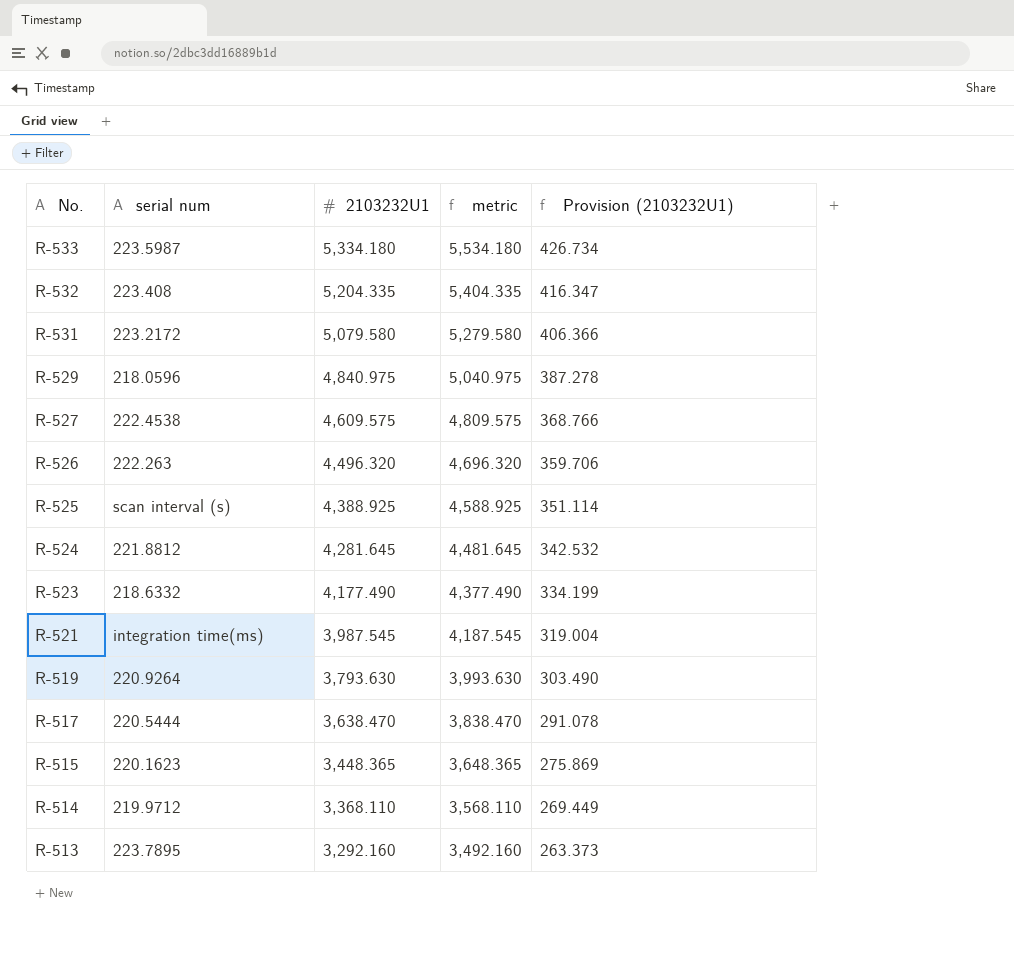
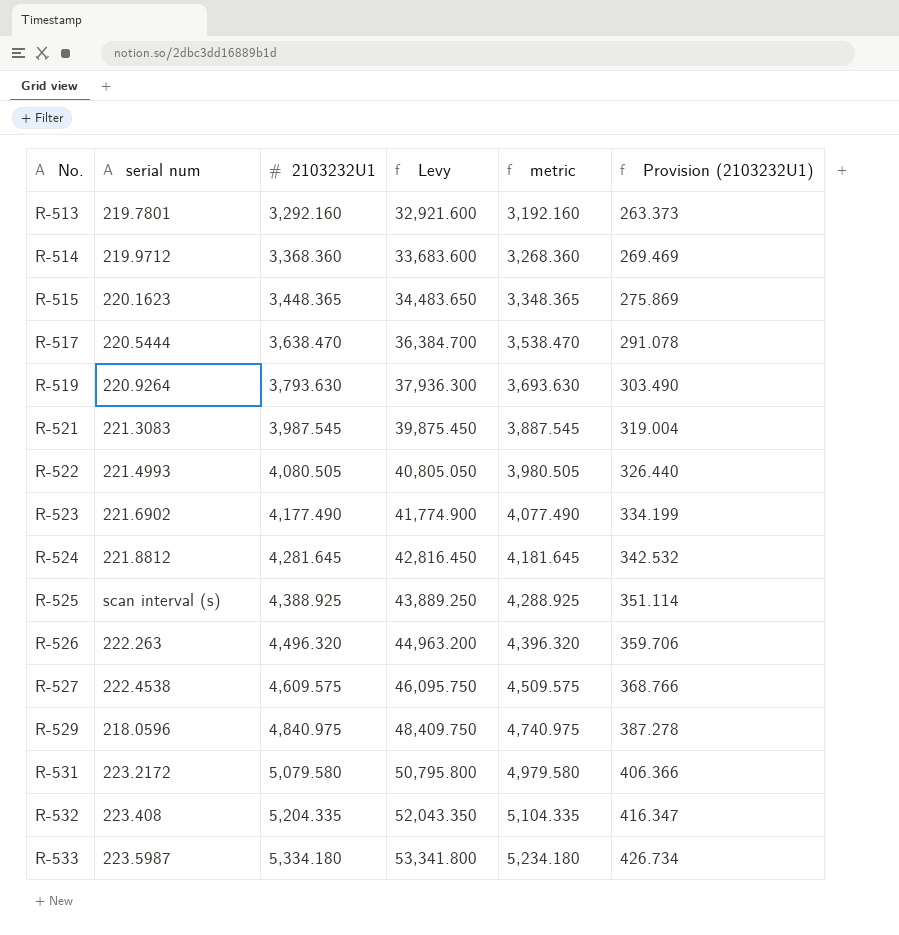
row order: No. descending -> No. ascending
column Levy | formula: none -> [2103232U1] * 10
column metric | formula: [2103232U1] + 200 -> [2103232U1] - 100
R-513 | serial num: 223.7895 -> 219.7801
R-514 | 2103232U1: 3,368.110 -> 3,368.360
R-514 | Provision (2103232U1): 269.449 -> 269.469
R-521 | serial num: integration time(ms) -> 221.3083
row R-522: none -> 221.4993 | 4,080.505 | 40,805.050 | 3,980.505 | 326.440
R-523 | serial num: 218.6332 -> 221.6902

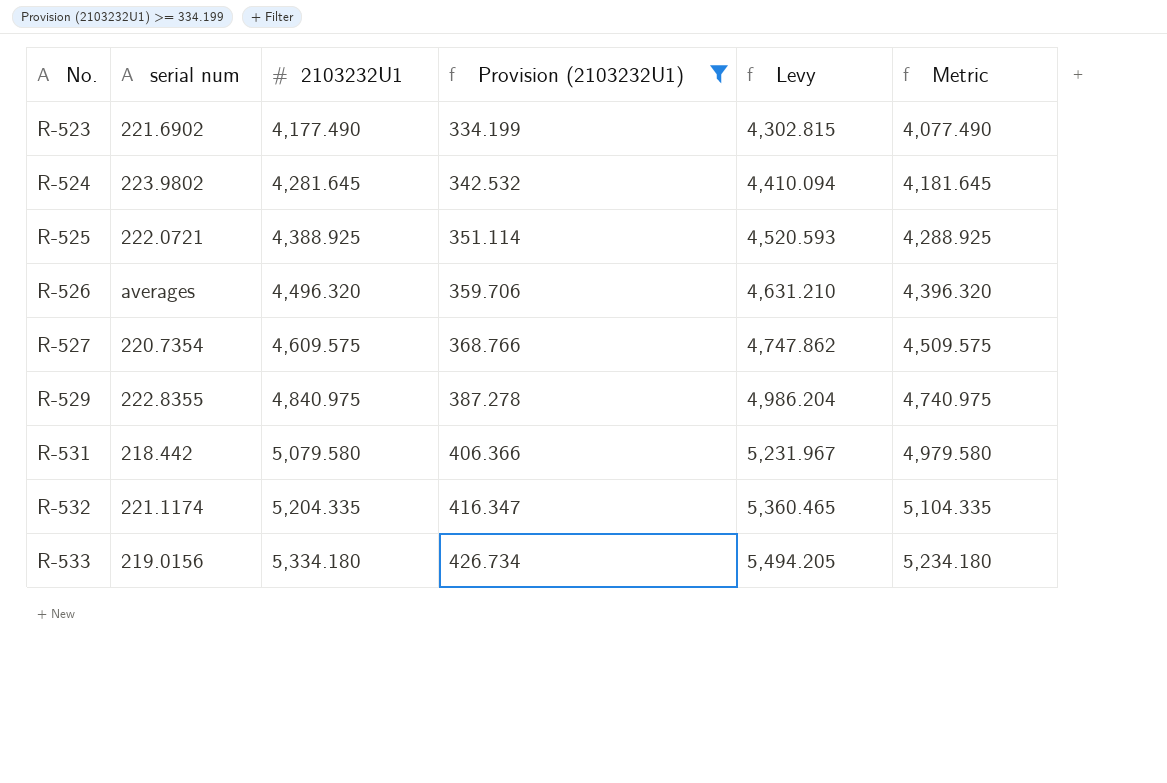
filter: none -> Provision (2103232U1) >= 334.199
column Provision (2103232U1) | position: 6 -> 4
column Levy | formula: [2103232U1] * 10 -> [2103232U1] * 1.03
column name: metric -> Metric
R-524 | serial num: 221.8812 -> 223.9802
R-525 | serial num: scan interval (s) -> 222.0721
R-526 | serial num: 222.263 -> averages
R-527 | serial num: 222.4538 -> 220.7354
R-529 | serial num: 218.0596 -> 222.8355
R-531 | serial num: 223.2172 -> 218.442
R-532 | serial num: 223.408 -> 221.1174
R-533 | serial num: 223.5987 -> 219.0156

